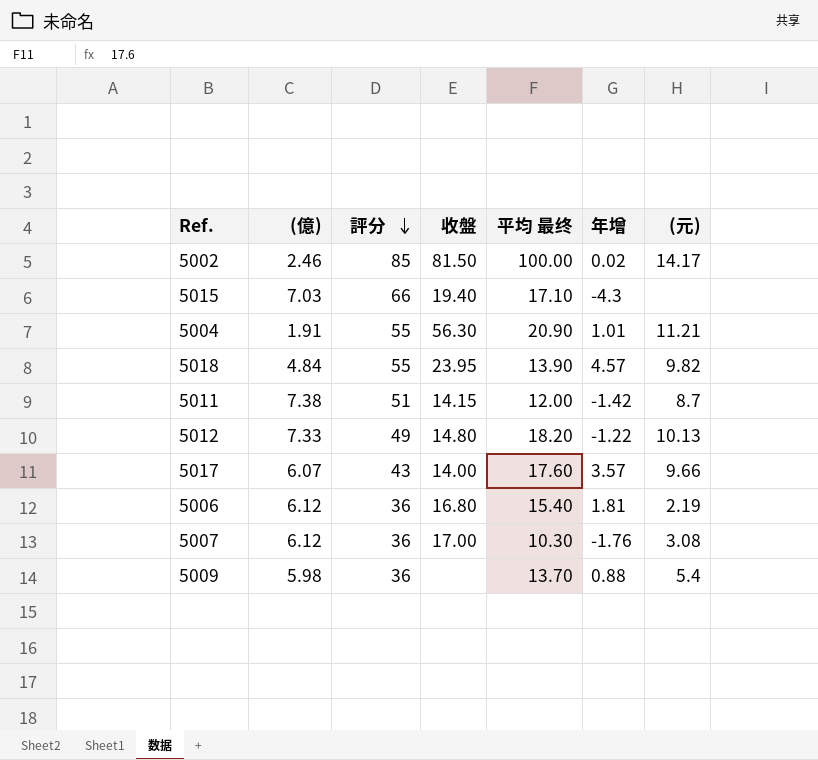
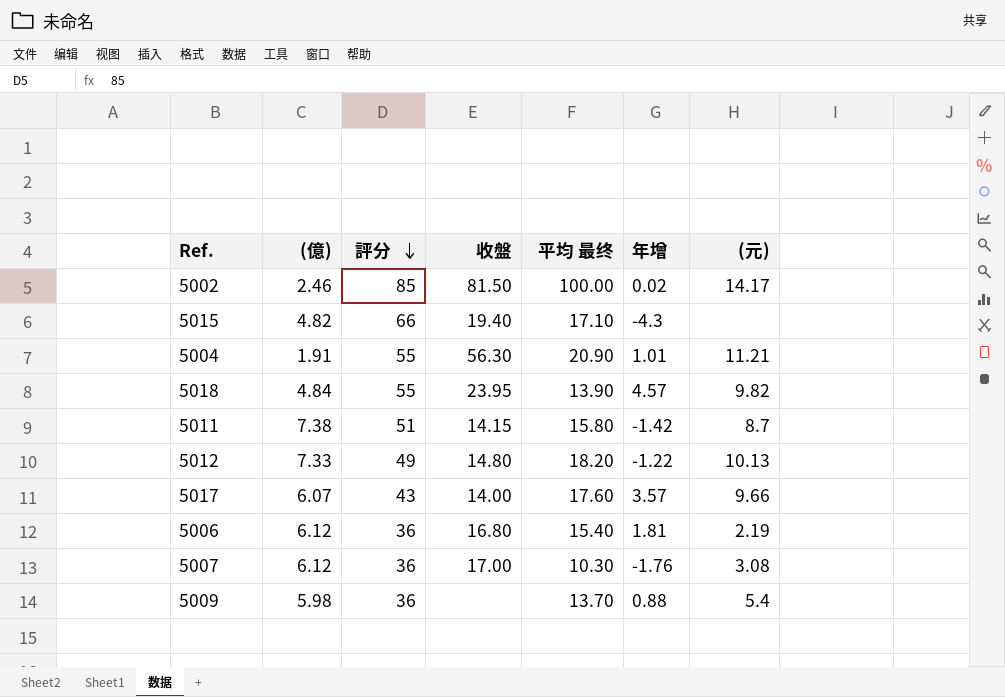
5015 | (億): 7.03 -> 4.82
5011 | 平均 最终: 12.00 -> 15.80

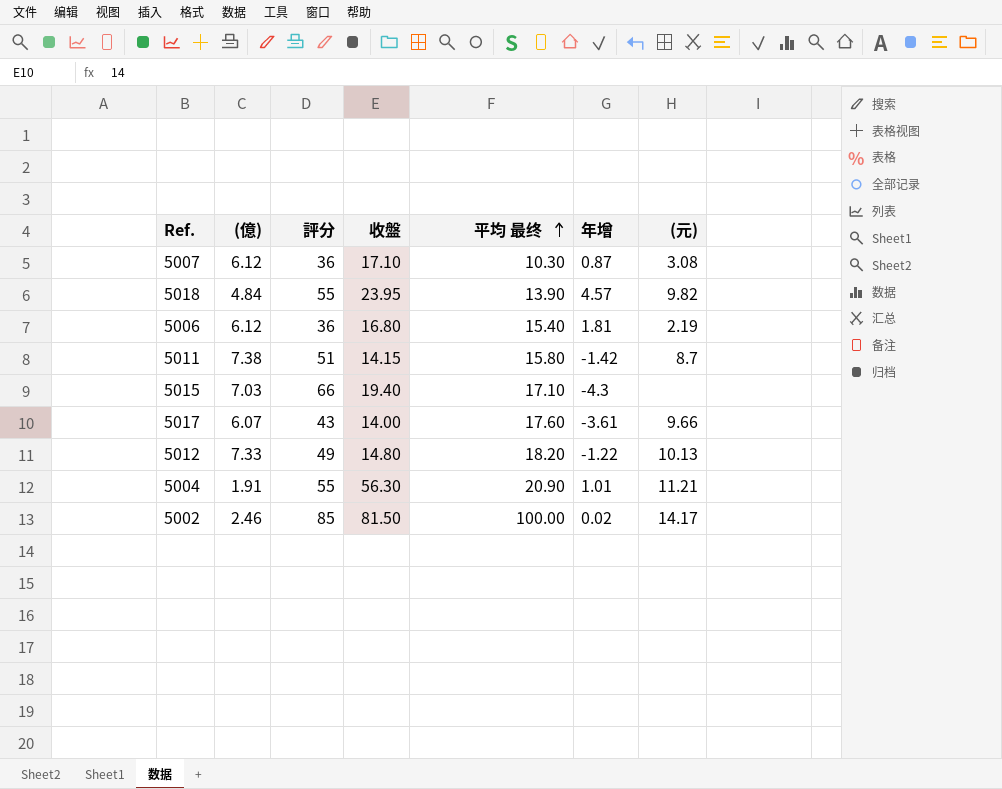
row order: 評分 descending -> 平均 最终 ascending
row 5009: 5.98 | 36 | none | 13.70 | 0.88 | 5.4 -> none
5007 | 收盤: 17.00 -> 17.10
5007 | 年增: -1.76 -> 0.87
5015 | (億): 4.82 -> 7.03
5017 | 年增: 3.57 -> -3.61

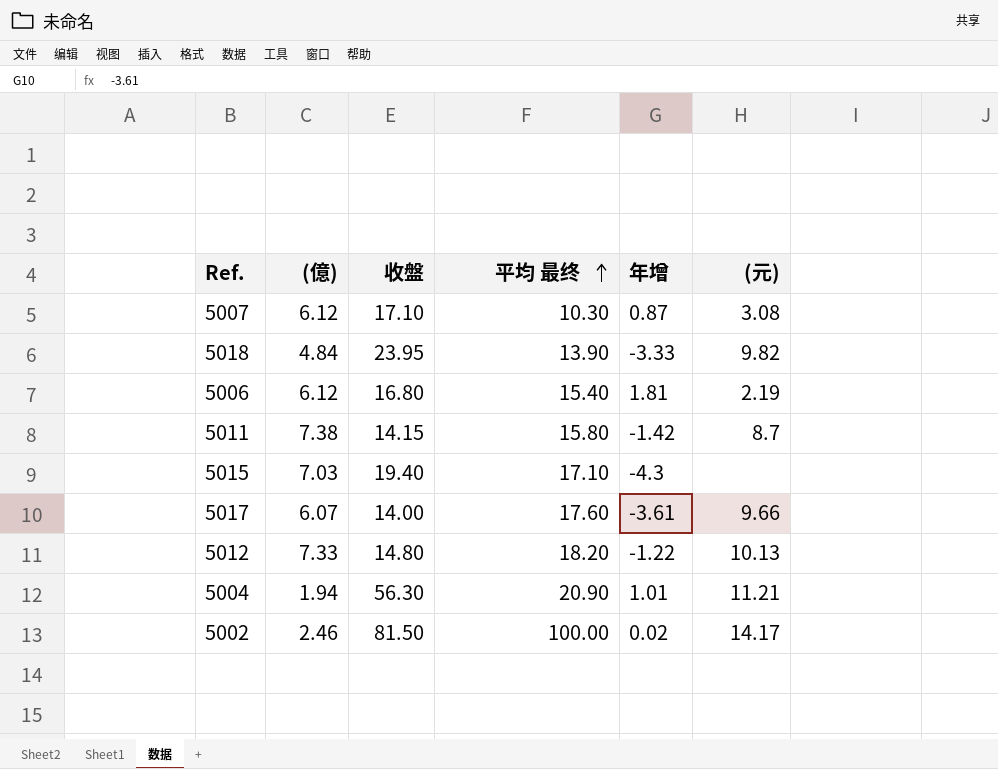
column 評分 | position: 3 -> none
5018 | 年增: 4.57 -> -3.33
5004 | (億): 1.91 -> 1.94

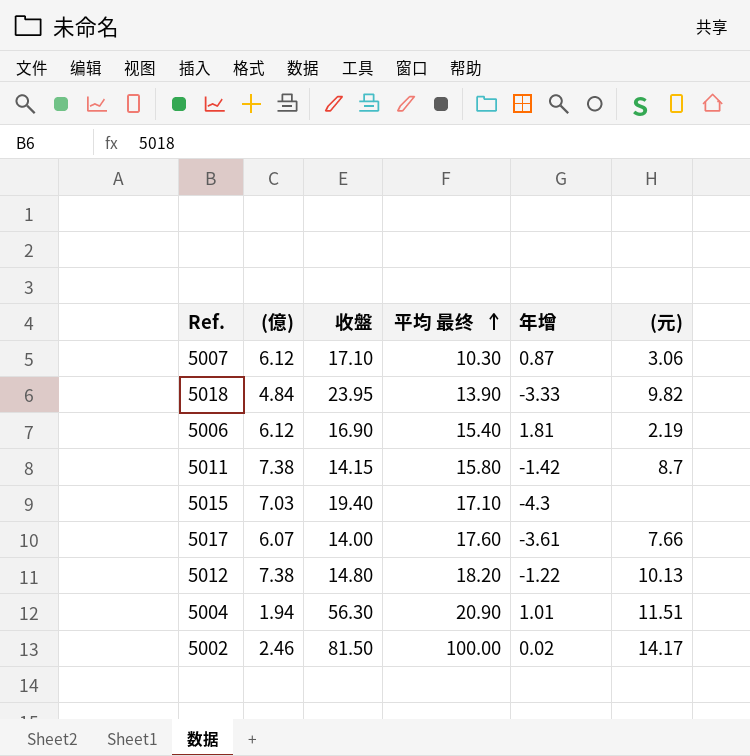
5007 | (元): 3.08 -> 3.06
5006 | 收盤: 16.80 -> 16.90
5017 | (元): 9.66 -> 7.66
5012 | (億): 7.33 -> 7.38
5004 | (元): 11.21 -> 11.51

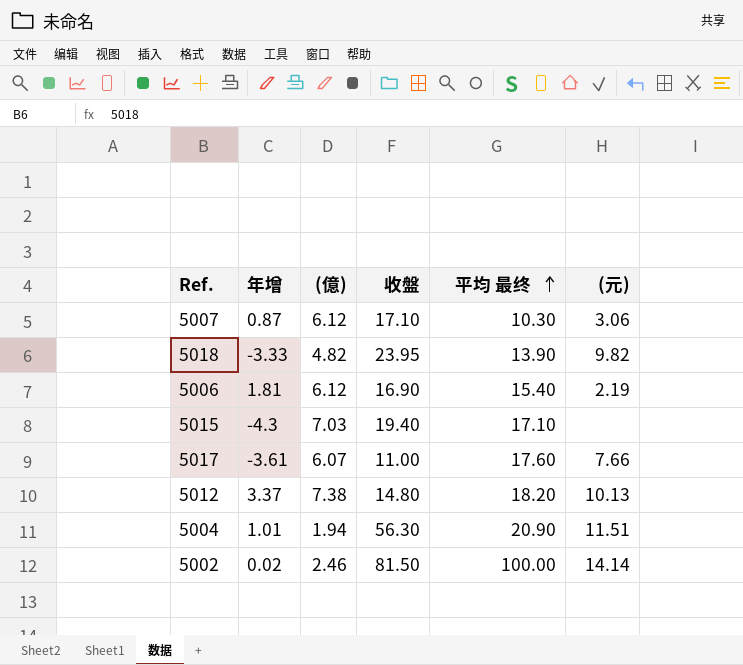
column 年增 | position: 5 -> 2
row 5011: 7.38 | 14.15 | 15.80 | -1.42 | 8.7 -> none
5018 | (億): 4.84 -> 4.82
5017 | 收盤: 14.00 -> 11.00
5012 | 年增: -1.22 -> 3.37
5002 | (元): 14.17 -> 14.14

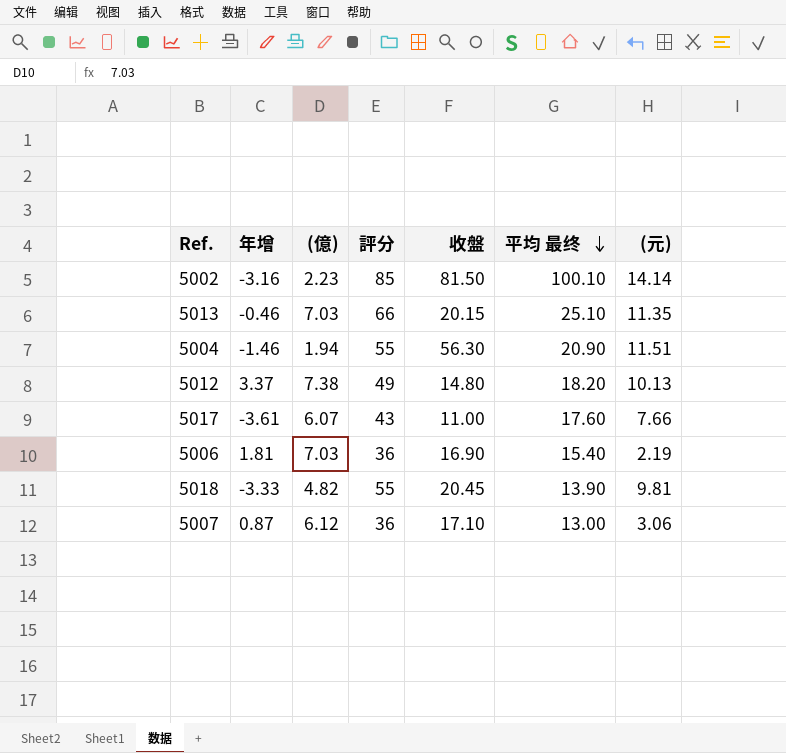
row order: 平均 最终 ascending -> 平均 最终 descending
column 評分 | position: none -> 4
row 5015: -4.3 | 7.03 | 19.40 | 17.10 | none -> none
5002 | 年增: 0.02 -> -3.16
5002 | (億): 2.46 -> 2.23
5002 | 平均 最终: 100.00 -> 100.10
row 5013: none -> -0.46 | 7.03 | 66 | 20.15 | 25.10 | 11.35
5004 | 年增: 1.01 -> -1.46
5006 | (億): 6.12 -> 7.03
5018 | 收盤: 23.95 -> 20.45
5018 | (元): 9.82 -> 9.81
5007 | 平均 最终: 10.30 -> 13.00

